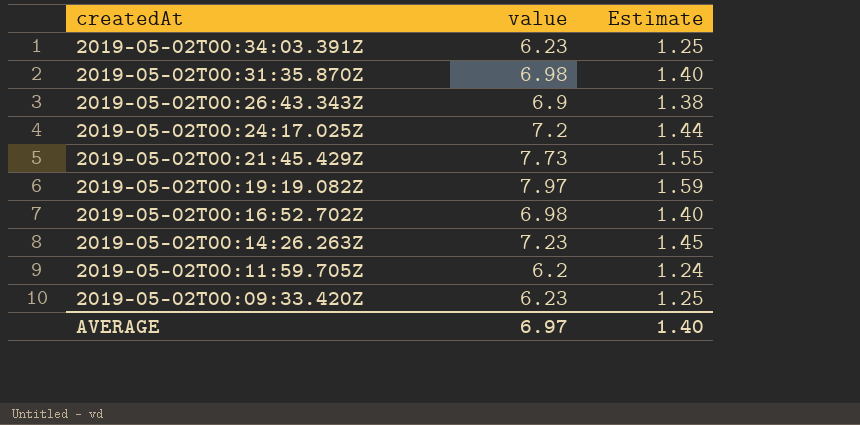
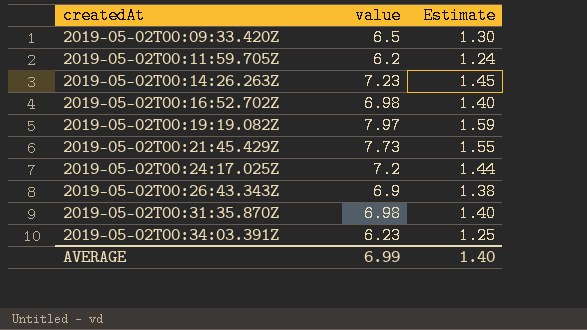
row order: createdAt descending -> createdAt ascending
2019-05-02T00:09:33.420Z | value: 6.23 -> 6.5
2019-05-02T00:09:33.420Z | Estimate: 1.25 -> 1.30
AVERAGE | value: 6.97 -> 6.99

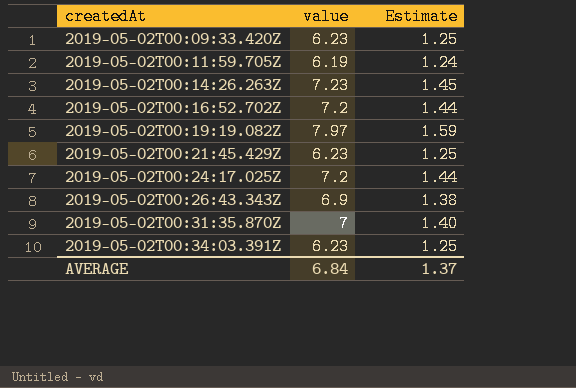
2019-05-02T00:09:33.420Z | value: 6.5 -> 6.23
2019-05-02T00:09:33.420Z | Estimate: 1.30 -> 1.25
2019-05-02T00:11:59.705Z | value: 6.2 -> 6.19
2019-05-02T00:16:52.702Z | value: 6.98 -> 7.2
2019-05-02T00:16:52.702Z | Estimate: 1.40 -> 1.44
2019-05-02T00:21:45.429Z | value: 7.73 -> 6.23
2019-05-02T00:21:45.429Z | Estimate: 1.55 -> 1.25
2019-05-02T00:31:35.870Z | value: 6.98 -> 7
AVERAGE | value: 6.99 -> 6.84
AVERAGE | Estimate: 1.40 -> 1.37

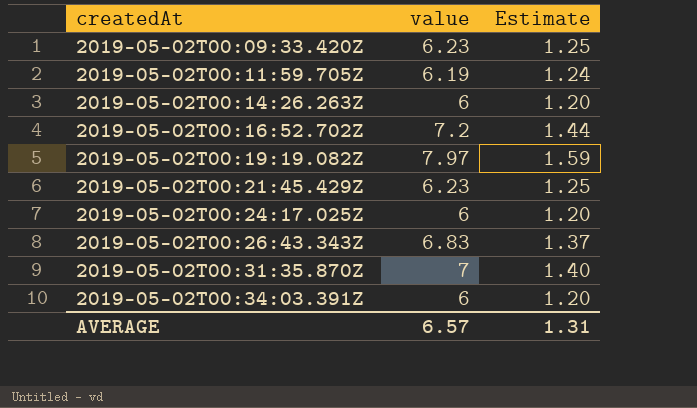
2019-05-02T00:14:26.263Z | value: 7.23 -> 6
2019-05-02T00:14:26.263Z | Estimate: 1.45 -> 1.20
2019-05-02T00:24:17.025Z | value: 7.2 -> 6
2019-05-02T00:24:17.025Z | Estimate: 1.44 -> 1.20
2019-05-02T00:26:43.343Z | value: 6.9 -> 6.83
2019-05-02T00:26:43.343Z | Estimate: 1.38 -> 1.37
2019-05-02T00:34:03.391Z | value: 6.23 -> 6
2019-05-02T00:34:03.391Z | Estimate: 1.25 -> 1.20
AVERAGE | value: 6.84 -> 6.57
AVERAGE | Estimate: 1.37 -> 1.31

